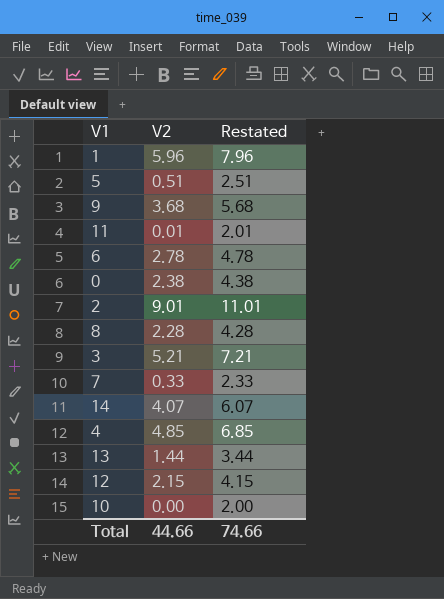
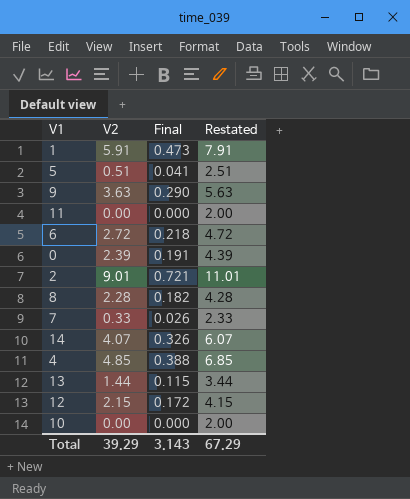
column Final | formula: none -> [V2] * 0.08
row 3: 5.21 | 7.21 -> none
1 | V2: 5.96 -> 5.91
1 | Restated: 7.96 -> 7.91
9 | V2: 3.68 -> 3.63
9 | Restated: 5.68 -> 5.63
11 | V2: 0.01 -> 0.00
11 | Restated: 2.01 -> 2.00
6 | V2: 2.78 -> 2.72
6 | Restated: 4.78 -> 4.72
0 | V2: 2.38 -> 2.39
0 | Restated: 4.38 -> 4.39
Total | V2: 44.66 -> 39.29
Total | Restated: 74.66 -> 67.29

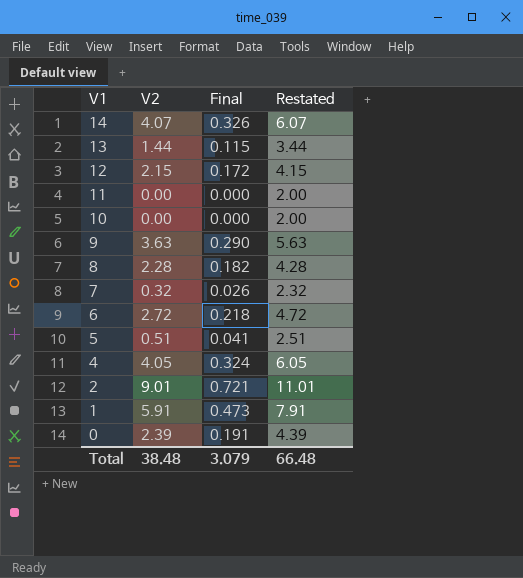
row order: none -> V1 descending
7 | V2: 0.33 -> 0.32
7 | Restated: 2.33 -> 2.32
4 | V2: 4.85 -> 4.05
4 | Final: 0.388 -> 0.324
4 | Restated: 6.85 -> 6.05
Total | V2: 39.29 -> 38.48
Total | Final: 3.143 -> 3.079
Total | Restated: 67.29 -> 66.48

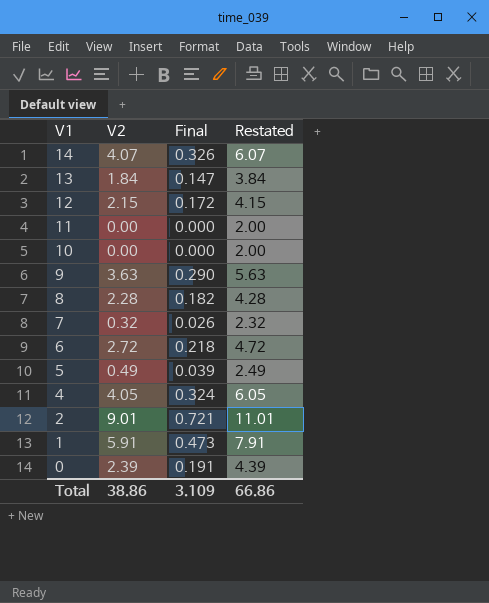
13 | V2: 1.44 -> 1.84
13 | Final: 0.115 -> 0.147
13 | Restated: 3.44 -> 3.84
5 | V2: 0.51 -> 0.49
5 | Final: 0.041 -> 0.039
5 | Restated: 2.51 -> 2.49
Total | V2: 38.48 -> 38.86
Total | Final: 3.079 -> 3.109
Total | Restated: 66.48 -> 66.86

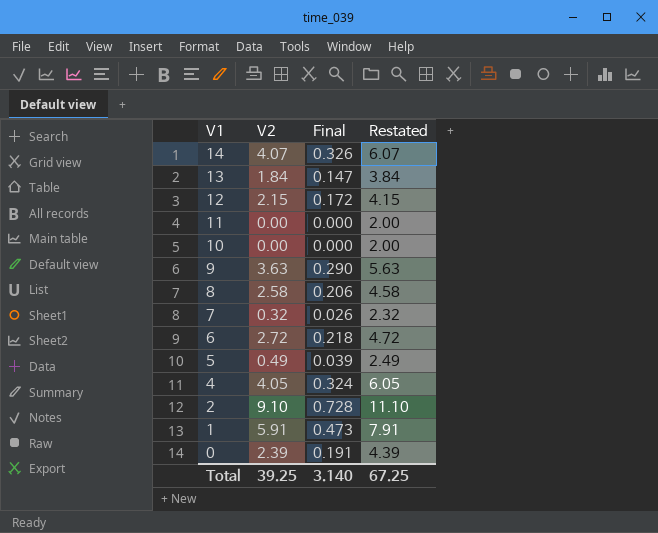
8 | V2: 2.28 -> 2.58
8 | Final: 0.182 -> 0.206
8 | Restated: 4.28 -> 4.58
2 | V2: 9.01 -> 9.10
2 | Final: 0.721 -> 0.728
2 | Restated: 11.01 -> 11.10
Total | V2: 38.86 -> 39.25
Total | Final: 3.109 -> 3.140
Total | Restated: 66.86 -> 67.25

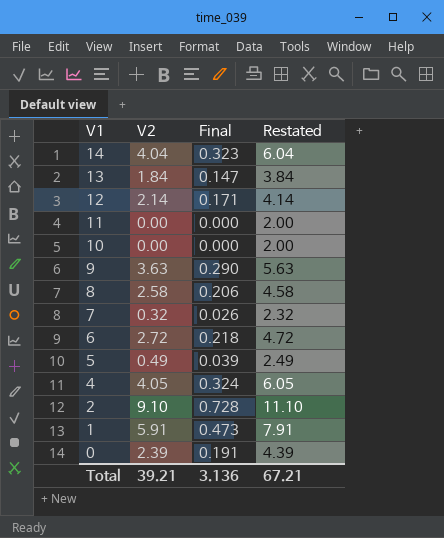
14 | V2: 4.07 -> 4.04
14 | Final: 0.326 -> 0.323
14 | Restated: 6.07 -> 6.04
12 | V2: 2.15 -> 2.14
12 | Final: 0.172 -> 0.171
12 | Restated: 4.15 -> 4.14
Total | V2: 39.25 -> 39.21
Total | Final: 3.140 -> 3.136
Total | Restated: 67.25 -> 67.21

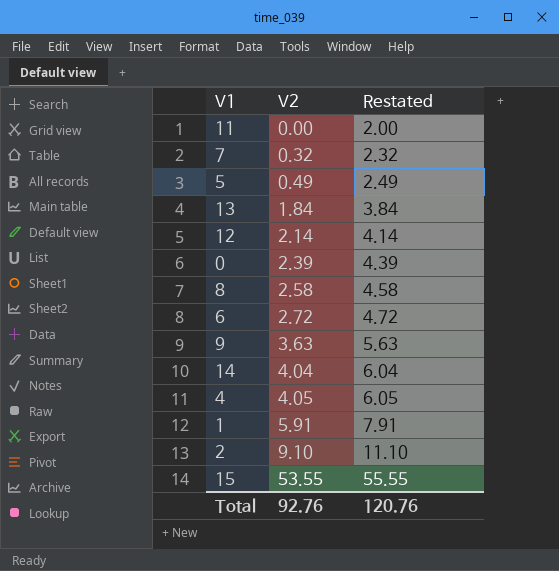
row order: V1 descending -> V2 ascending
column Final | formula: [V2] * 0.08 -> none
row 10: 0.00 | 0.000 | 2.00 -> none
row 15: none -> 53.55 | 55.55
Total | V2: 39.21 -> 92.76
Total | Restated: 67.21 -> 120.76

